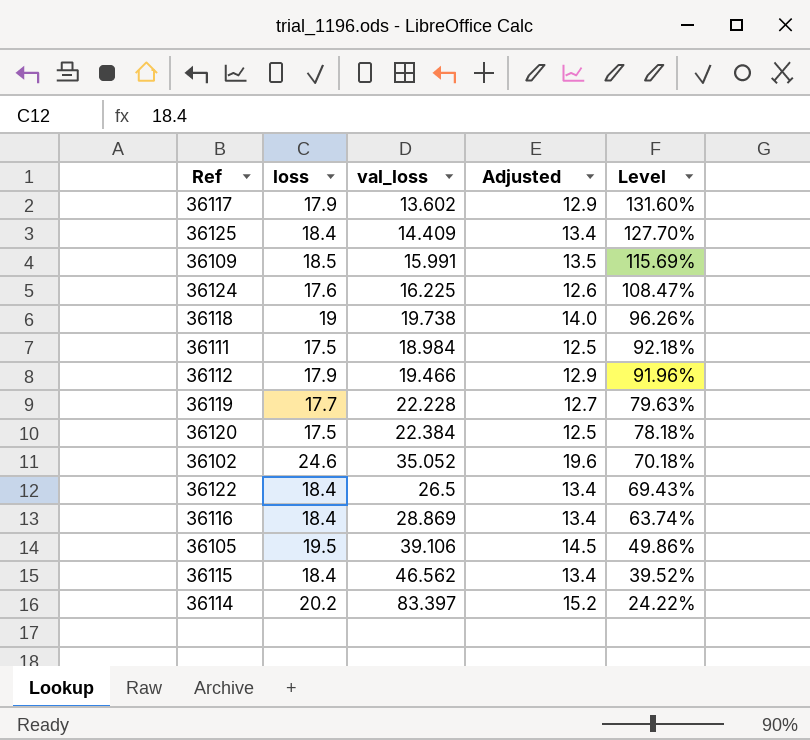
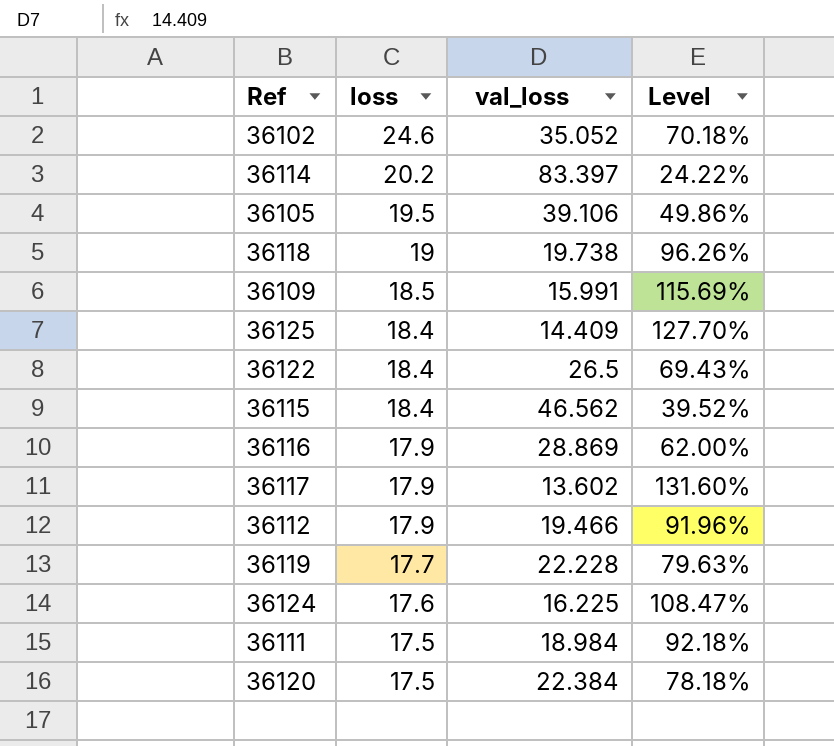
row order: Level descending -> loss descending
column Adjusted | formula: [loss] - 5 -> none
36116 | loss: 18.4 -> 17.9
36116 | Level: 63.74% -> 62.00%

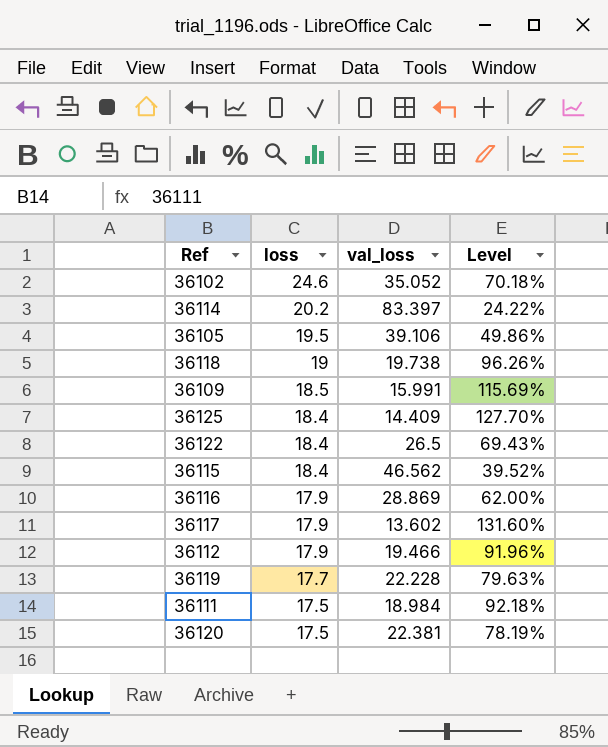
row 36124: 17.6 | 16.225 | 108.47% -> none
36120 | val_loss: 22.384 -> 22.381
36120 | Level: 78.18% -> 78.19%

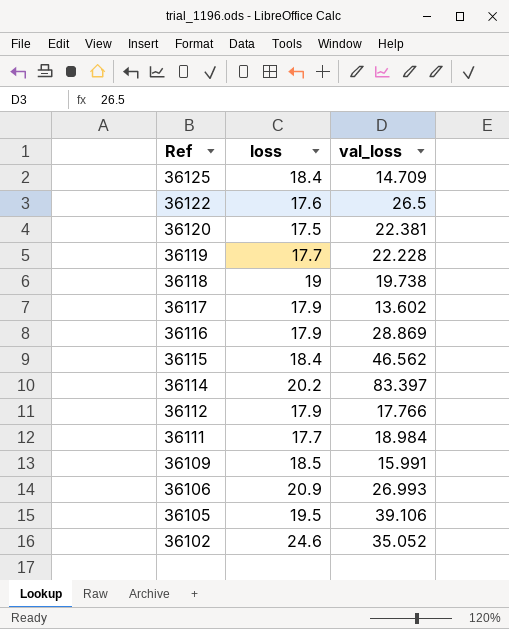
row order: loss descending -> Ref descending
column Level | formula: [loss] / [val_loss] -> none
36125 | val_loss: 14.409 -> 14.709
36122 | loss: 18.4 -> 17.6
36112 | val_loss: 19.466 -> 17.766
36111 | loss: 17.5 -> 17.7
row 36106: none -> 20.9 | 26.993

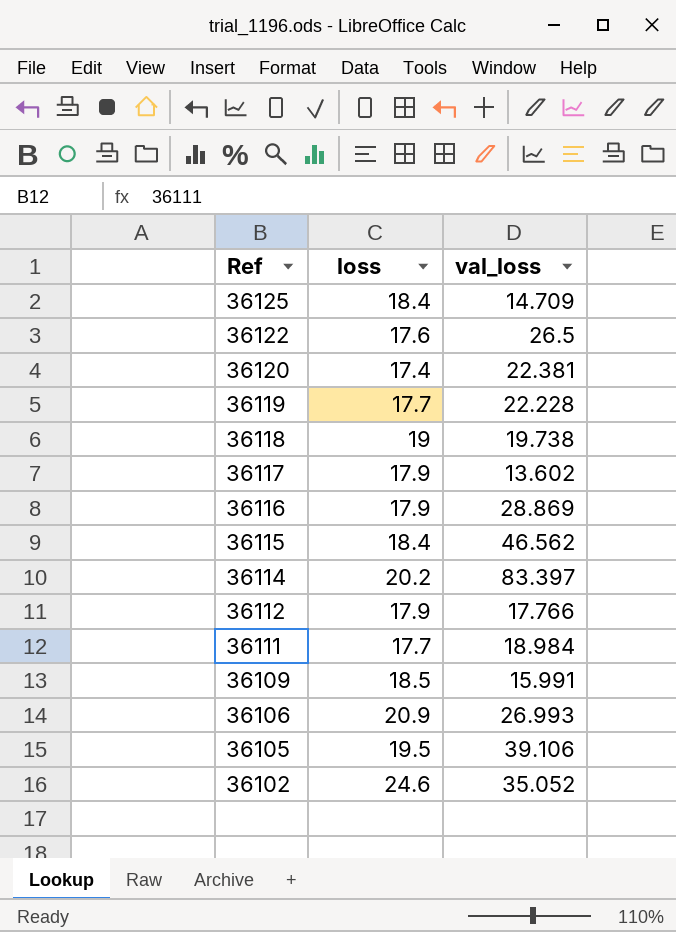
36120 | loss: 17.5 -> 17.4

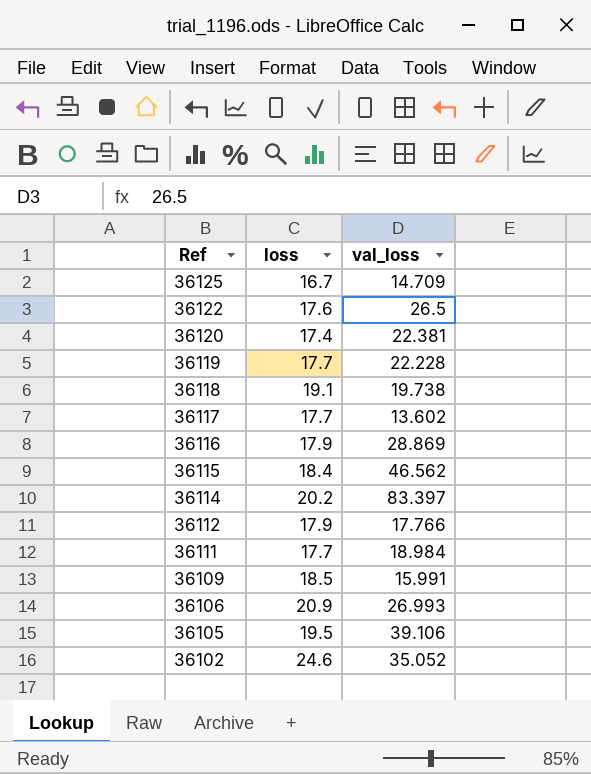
36125 | loss: 18.4 -> 16.7
36118 | loss: 19 -> 19.1
36117 | loss: 17.9 -> 17.7

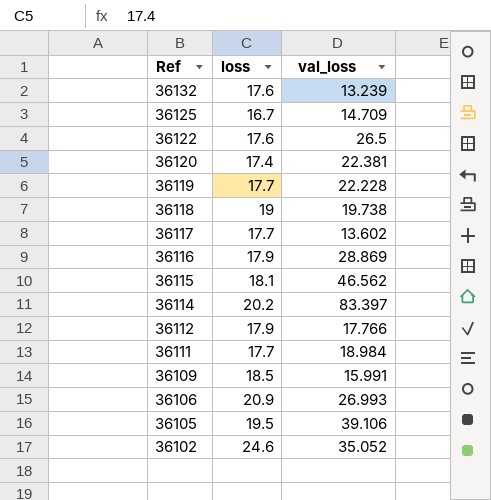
row 36132: none -> 17.6 | 13.239
36118 | loss: 19.1 -> 19
36115 | loss: 18.4 -> 18.1

